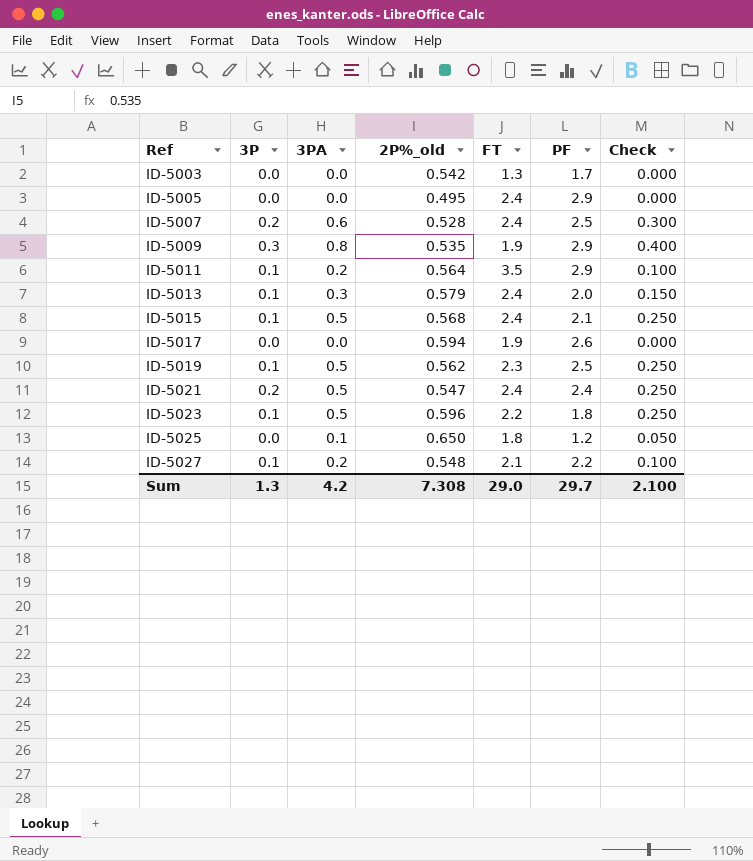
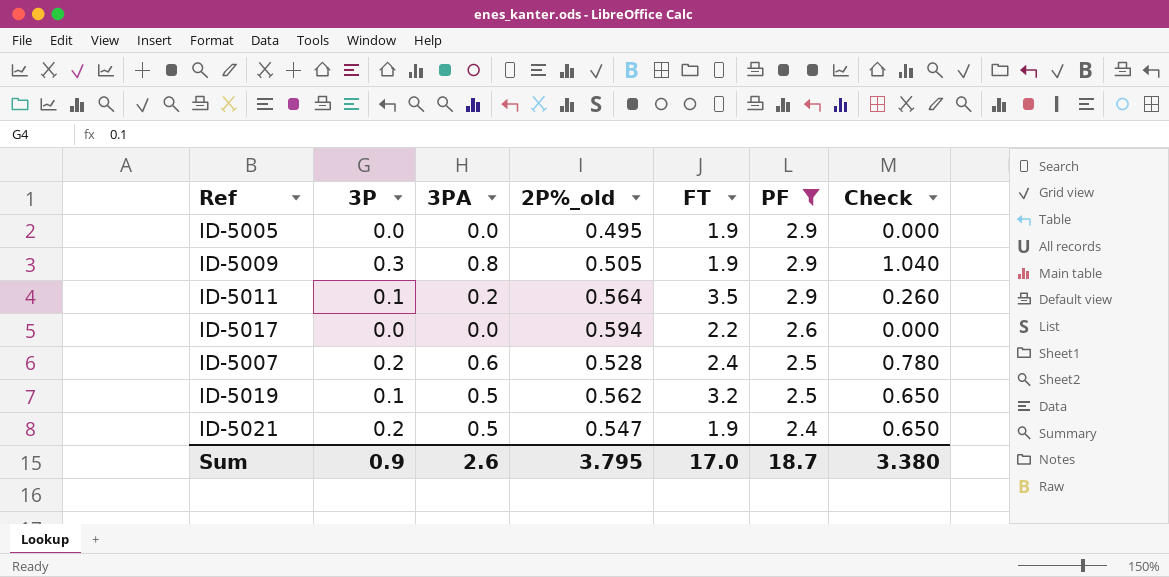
filter: none -> PF >= 2.4
row order: Ref ascending -> PF descending
column Check | formula: [3PA] * 0.5 -> [3PA] * 1.3
ID-5005 | FT: 2.4 -> 1.9
ID-5009 | 2P%_old: 0.535 -> 0.505
ID-5017 | FT: 1.9 -> 2.2
ID-5019 | FT: 2.3 -> 3.2
ID-5021 | FT: 2.4 -> 1.9
Sum | 3P: 1.3 -> 0.9
Sum | 3PA: 4.2 -> 2.6
Sum | 2P%_old: 7.308 -> 3.795
Sum | FT: 29.0 -> 17.0
Sum | PF: 29.7 -> 18.7
Sum | Check: 2.100 -> 3.380

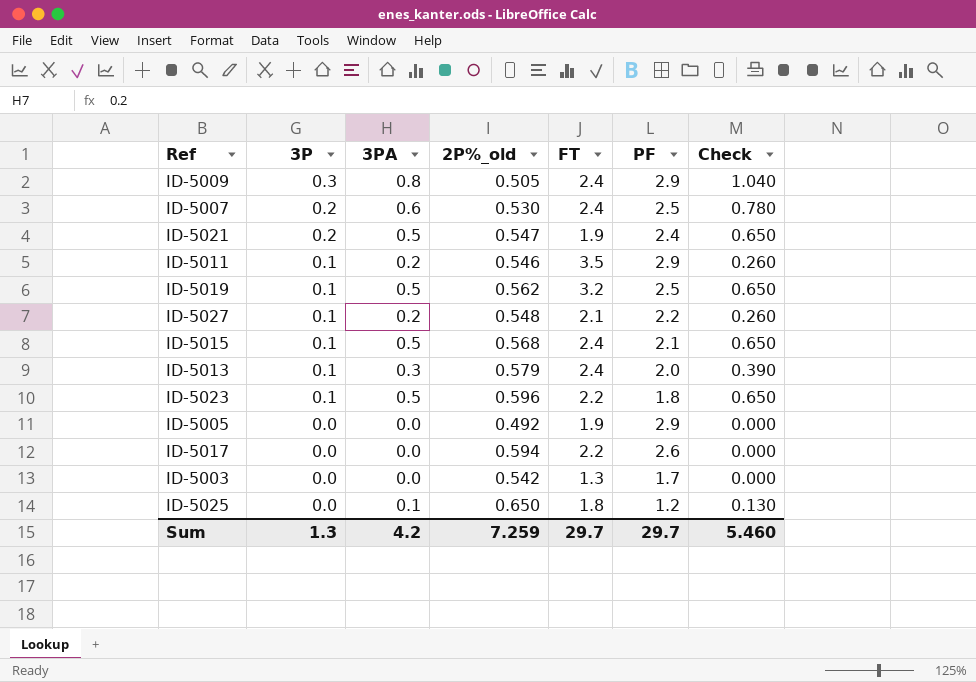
filter: PF >= 2.4 -> none
row order: PF descending -> 3P descending
ID-5009 | FT: 1.9 -> 2.4
ID-5007 | 2P%_old: 0.528 -> 0.530
ID-5011 | 2P%_old: 0.564 -> 0.546
ID-5005 | 2P%_old: 0.495 -> 0.492
Sum | 3P: 0.9 -> 1.3
Sum | 3PA: 2.6 -> 4.2
Sum | 2P%_old: 3.795 -> 7.259
Sum | FT: 17.0 -> 29.7
Sum | PF: 18.7 -> 29.7
Sum | Check: 3.380 -> 5.460

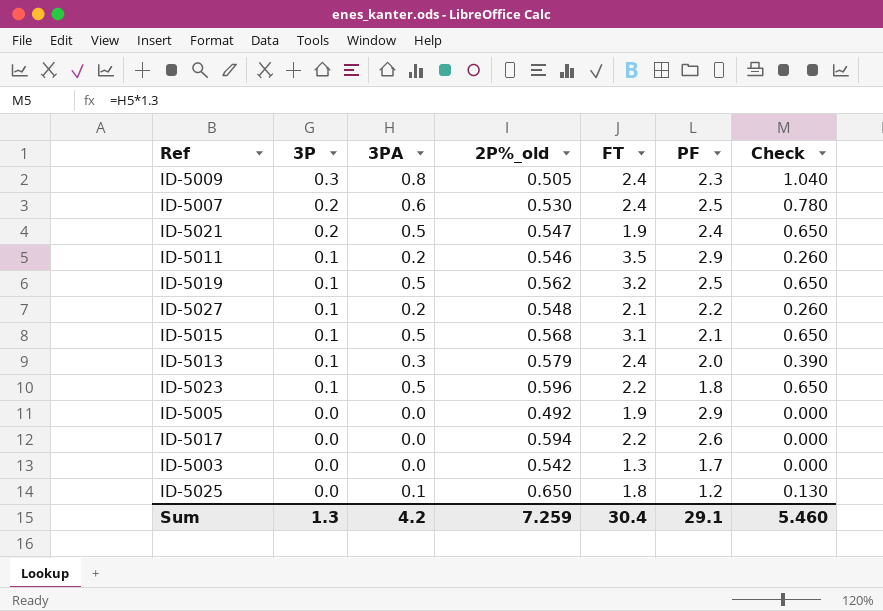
ID-5009 | PF: 2.9 -> 2.3
ID-5015 | FT: 2.4 -> 3.1
Sum | FT: 29.7 -> 30.4
Sum | PF: 29.7 -> 29.1

